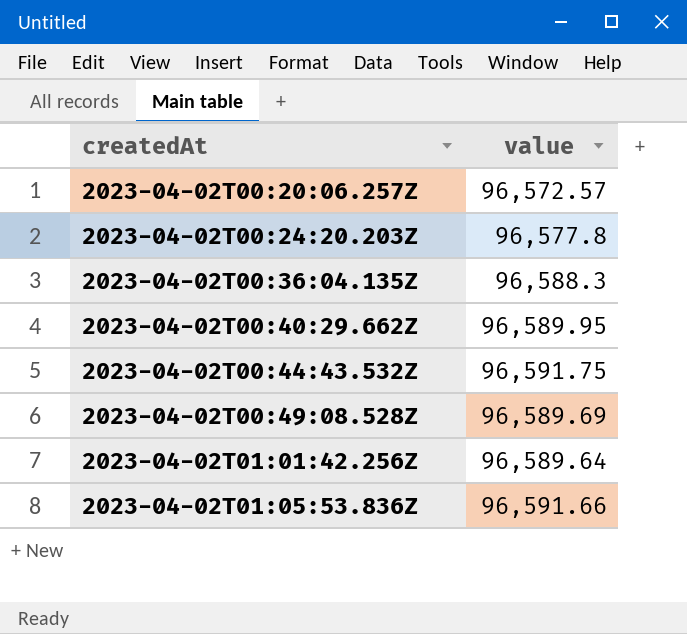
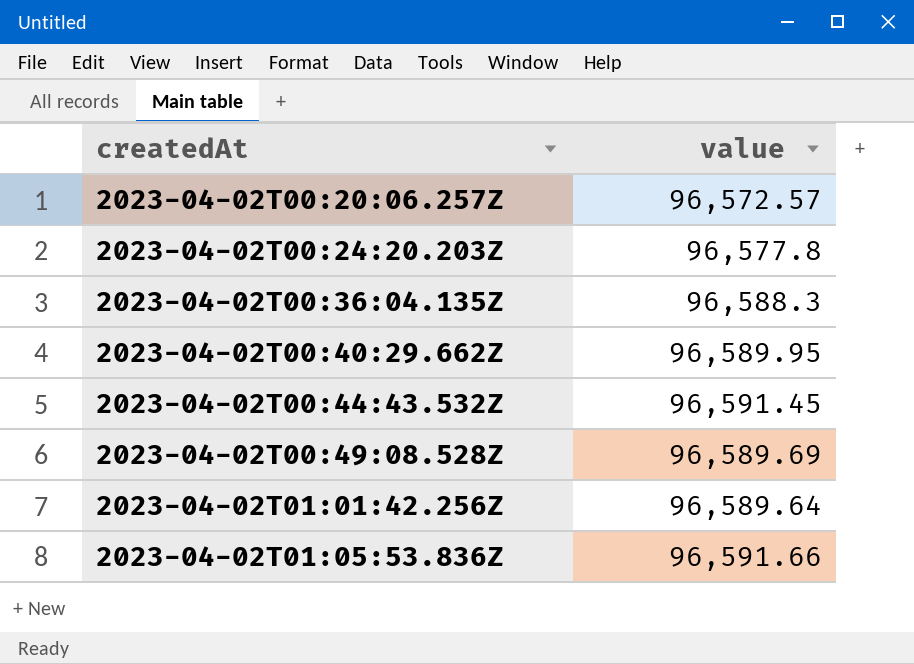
2023-04-02T00:44:43.532Z | value: 96,591.75 -> 96,591.45

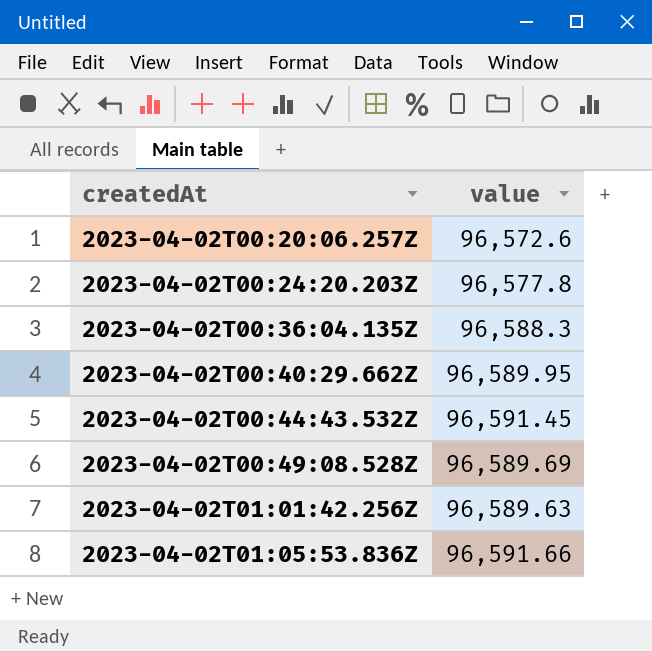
2023-04-02T00:20:06.257Z | value: 96,572.57 -> 96,572.6
2023-04-02T01:01:42.256Z | value: 96,589.64 -> 96,589.63

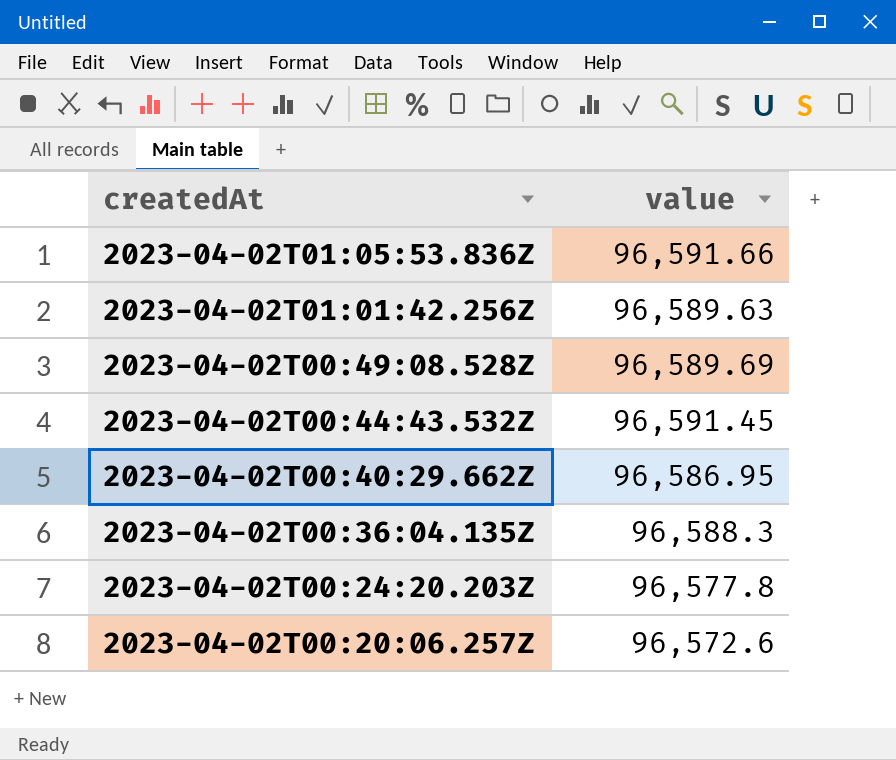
row order: createdAt ascending -> createdAt descending
2023-04-02T00:40:29.662Z | value: 96,589.95 -> 96,586.95

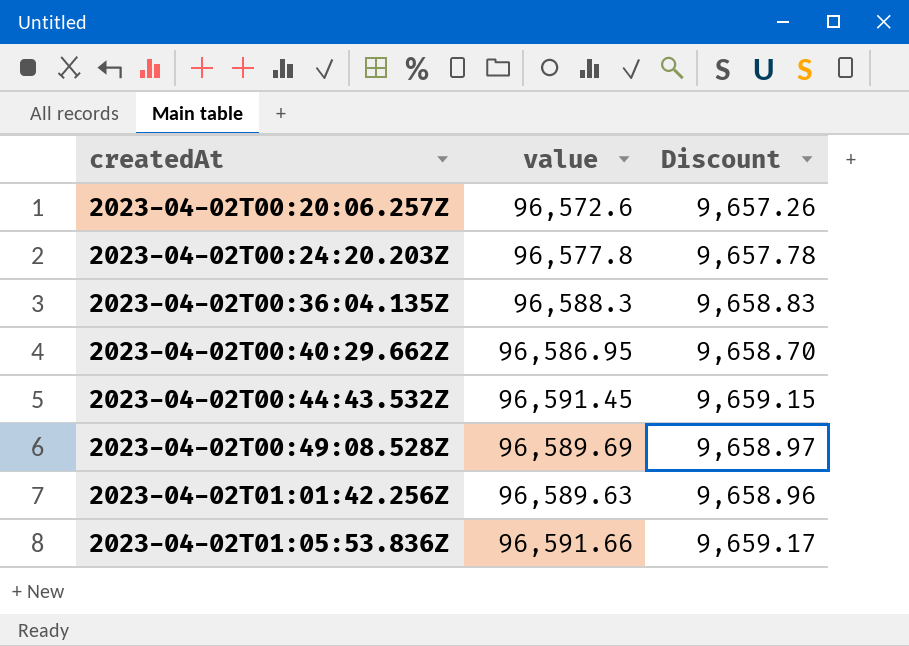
row order: createdAt descending -> createdAt ascending
column Discount | formula: none -> [value] * 0.1

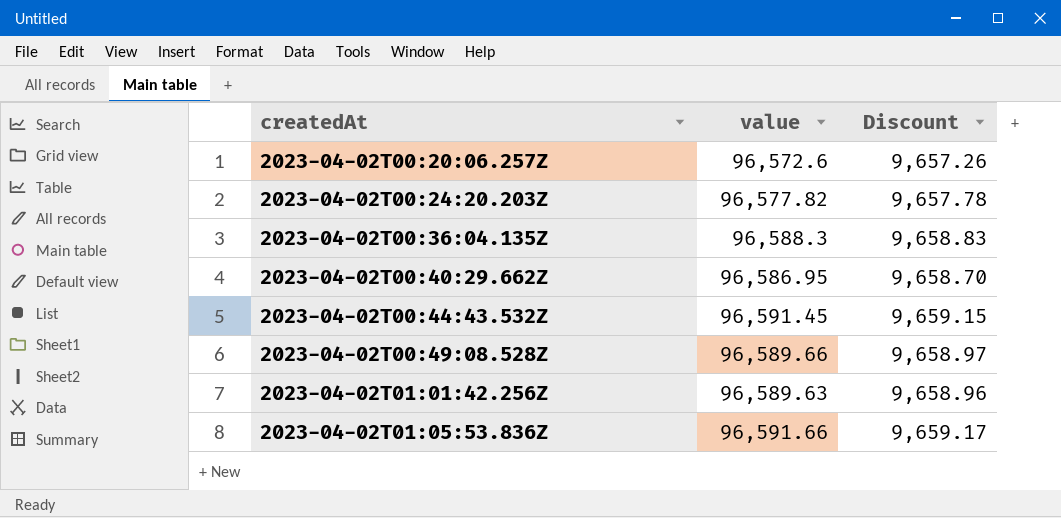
2023-04-02T00:24:20.203Z | value: 96,577.8 -> 96,577.82
2023-04-02T00:49:08.528Z | value: 96,589.69 -> 96,589.66

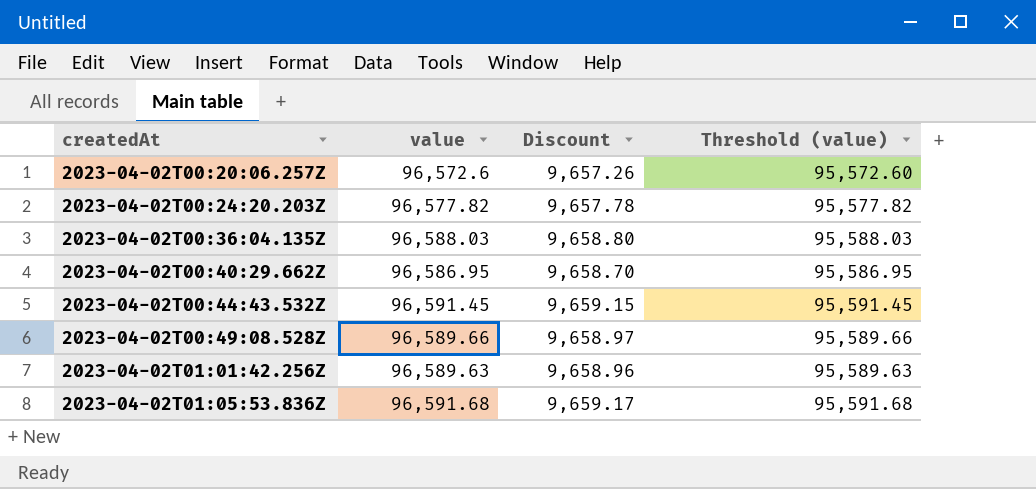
column Threshold (value) | formula: none -> [value] - 1000
2023-04-02T00:36:04.135Z | value: 96,588.3 -> 96,588.03
2023-04-02T00:36:04.135Z | Discount: 9,658.83 -> 9,658.80
2023-04-02T01:05:53.836Z | value: 96,591.66 -> 96,591.68

